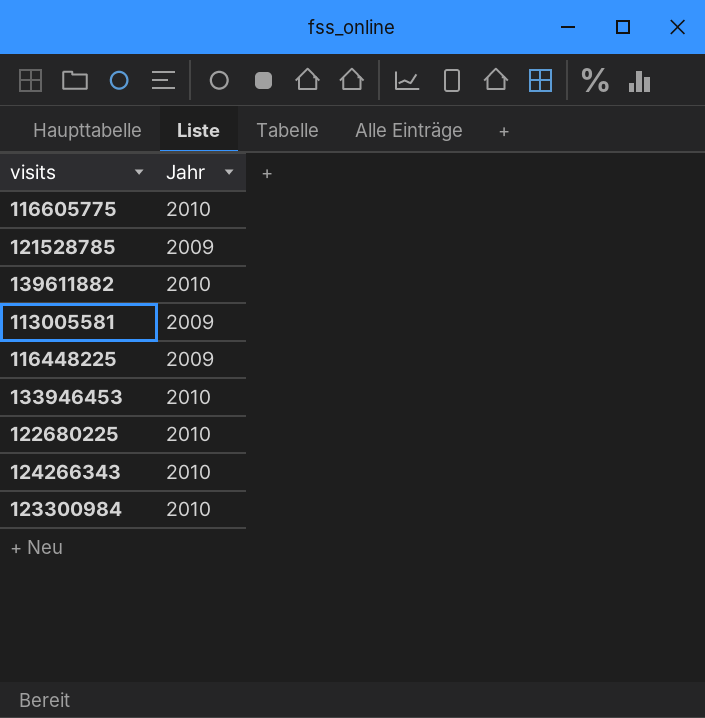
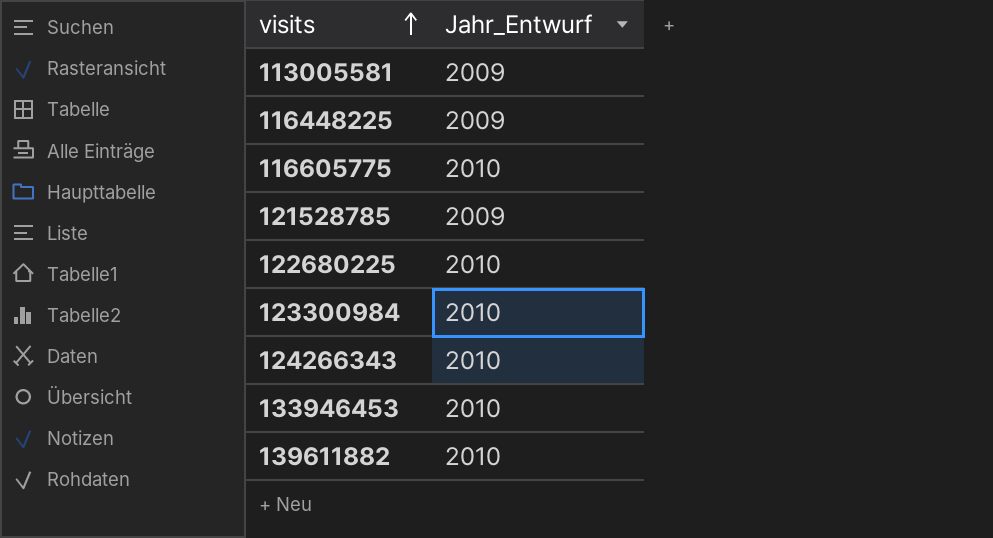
row order: none -> visits ascending
column name: Jahr -> Jahr_Entwurf

